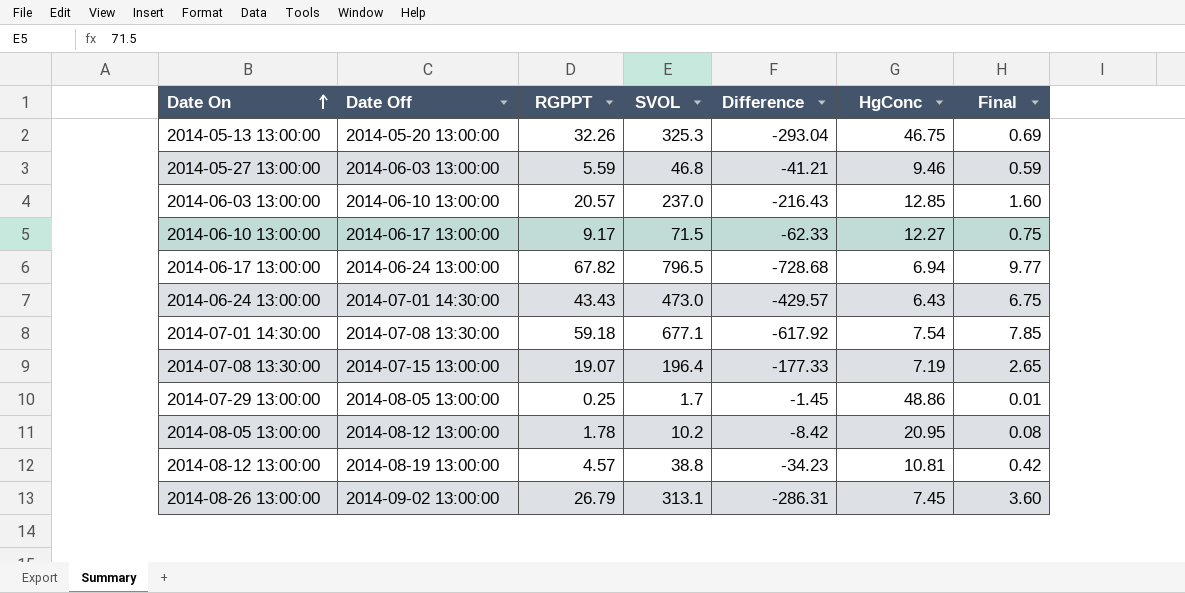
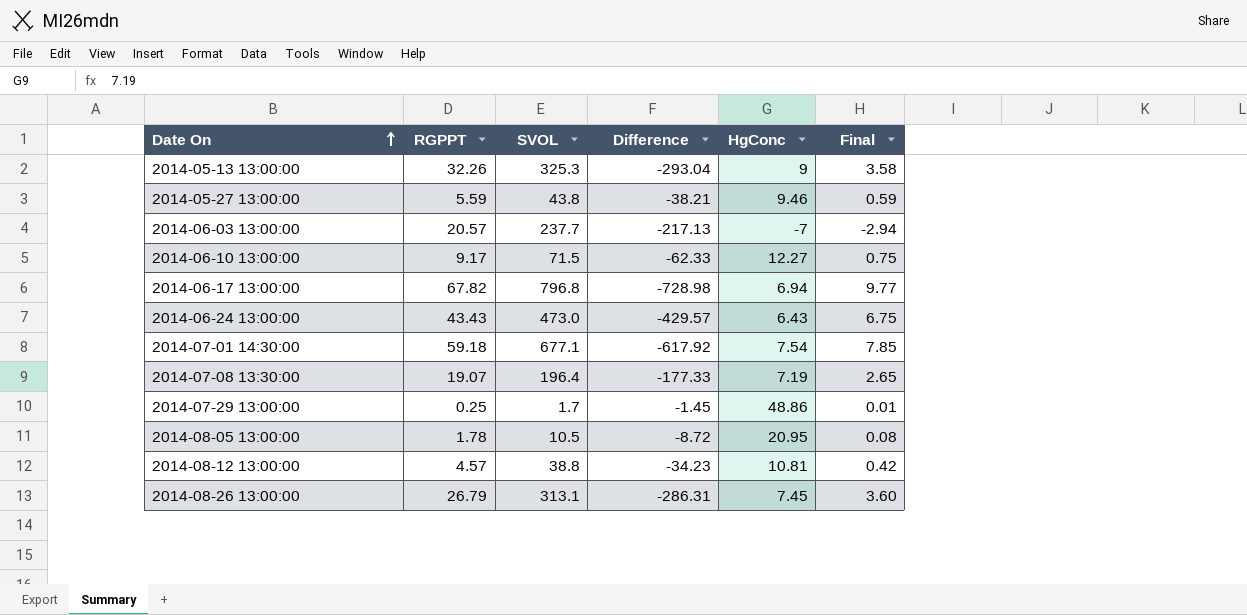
column Date Off | position: 2 -> none
2014-05-13 13:00:00 | HgConc: 46.75 -> 9
2014-05-13 13:00:00 | Final: 0.69 -> 3.58
2014-05-27 13:00:00 | SVOL: 46.8 -> 43.8
2014-05-27 13:00:00 | Difference: -41.21 -> -38.21
2014-06-03 13:00:00 | SVOL: 237.0 -> 237.7
2014-06-03 13:00:00 | Difference: -216.43 -> -217.13
2014-06-03 13:00:00 | HgConc: 12.85 -> -7
2014-06-03 13:00:00 | Final: 1.60 -> -2.94
2014-06-17 13:00:00 | SVOL: 796.5 -> 796.8
2014-06-17 13:00:00 | Difference: -728.68 -> -728.98
2014-08-05 13:00:00 | SVOL: 10.2 -> 10.5
2014-08-05 13:00:00 | Difference: -8.42 -> -8.72

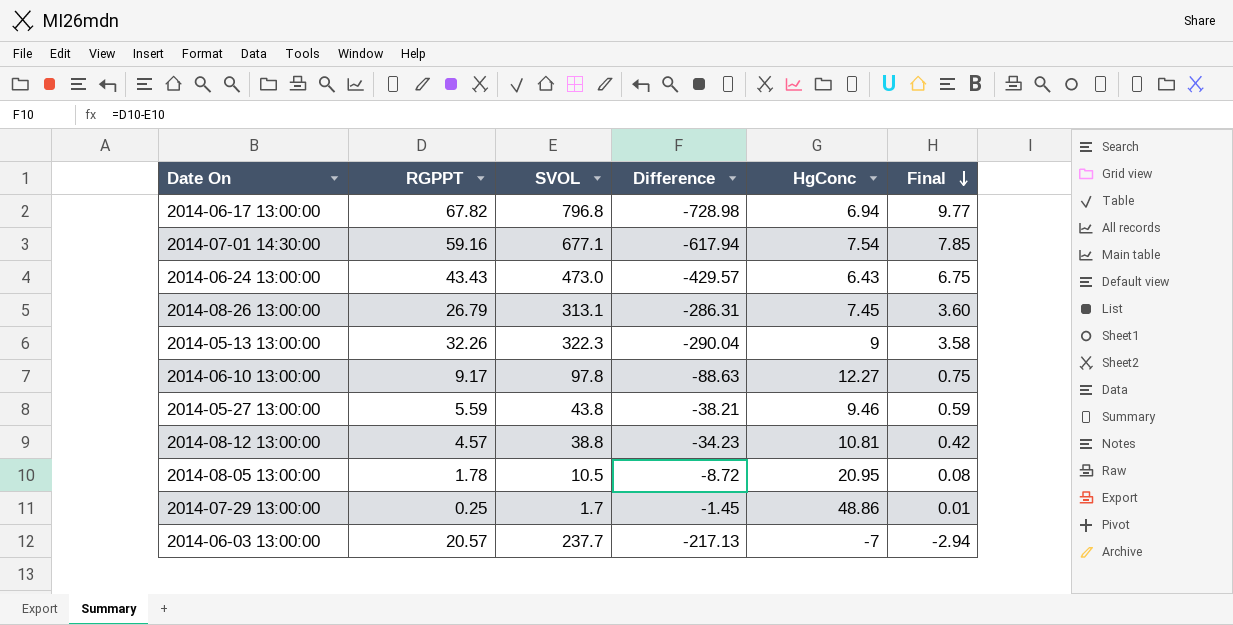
row order: Date On ascending -> Final descending
row 2014-07-08 13:30:00: 19.07 | 196.4 | -177.33 | 7.19 | 2.65 -> none
2014-07-01 14:30:00 | RGPPT: 59.18 -> 59.16
2014-07-01 14:30:00 | Difference: -617.92 -> -617.94
2014-05-13 13:00:00 | SVOL: 325.3 -> 322.3
2014-05-13 13:00:00 | Difference: -293.04 -> -290.04
2014-06-10 13:00:00 | SVOL: 71.5 -> 97.8
2014-06-10 13:00:00 | Difference: -62.33 -> -88.63

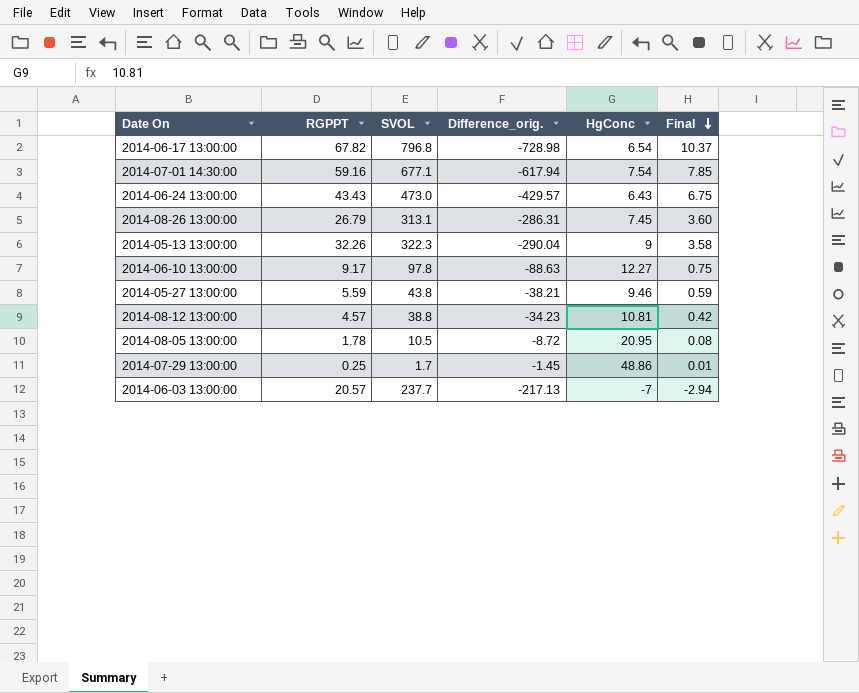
column name: Difference -> Difference_orig.
2014-06-17 13:00:00 | HgConc: 6.94 -> 6.54
2014-06-17 13:00:00 | Final: 9.77 -> 10.37

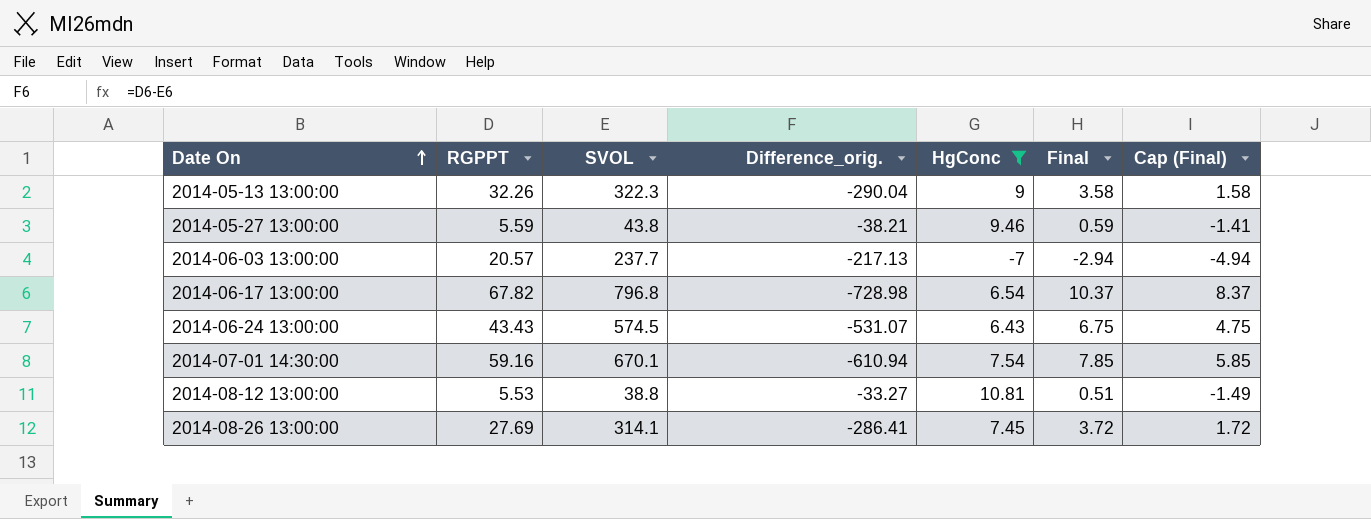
filter: none -> HgConc <= 10.81
row order: Final descending -> Date On ascending
column Cap (Final) | formula: none -> [Final] - 2
2014-06-24 13:00:00 | SVOL: 473.0 -> 574.5
2014-06-24 13:00:00 | Difference_orig.: -429.57 -> -531.07
2014-07-01 14:30:00 | SVOL: 677.1 -> 670.1
2014-07-01 14:30:00 | Difference_orig.: -617.94 -> -610.94
2014-08-12 13:00:00 | RGPPT: 4.57 -> 5.53
2014-08-12 13:00:00 | Difference_orig.: -34.23 -> -33.27
2014-08-12 13:00:00 | Final: 0.42 -> 0.51
2014-08-26 13:00:00 | RGPPT: 26.79 -> 27.69
2014-08-26 13:00:00 | SVOL: 313.1 -> 314.1
2014-08-26 13:00:00 | Difference_orig.: -286.31 -> -286.41
2014-08-26 13:00:00 | Final: 3.60 -> 3.72

